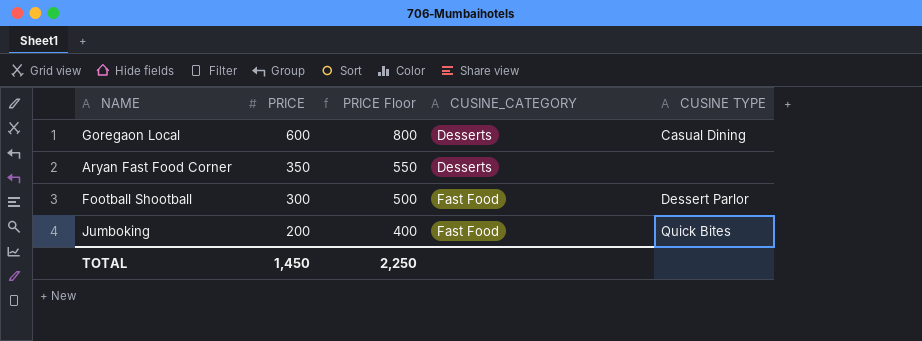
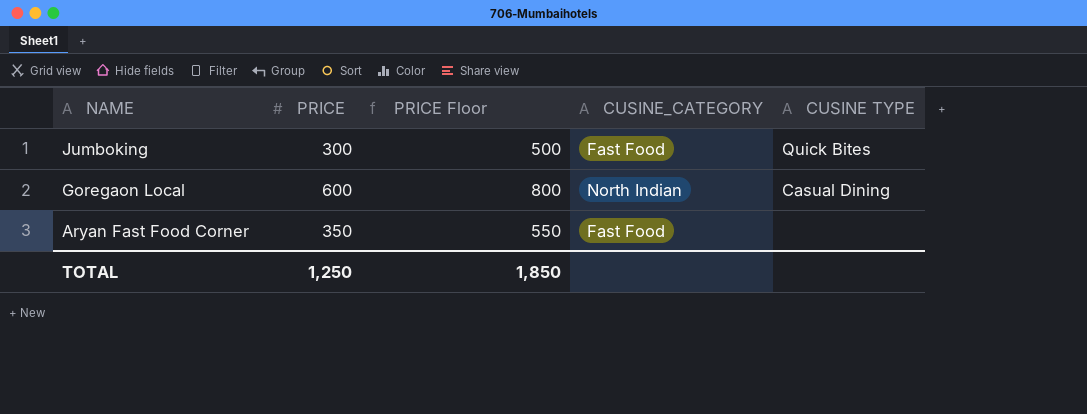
row order: PRICE descending -> NAME descending
row Football Shootball: 300 | 500 | Fast Food | Dessert Parlor -> none
Jumboking | PRICE: 200 -> 300
Jumboking | PRICE Floor: 400 -> 500
Goregaon Local | CUSINE_CATEGORY: Desserts -> North Indian
Aryan Fast Food Corner | CUSINE_CATEGORY: Desserts -> Fast Food
TOTAL | PRICE: 1,450 -> 1,250
TOTAL | PRICE Floor: 2,250 -> 1,850

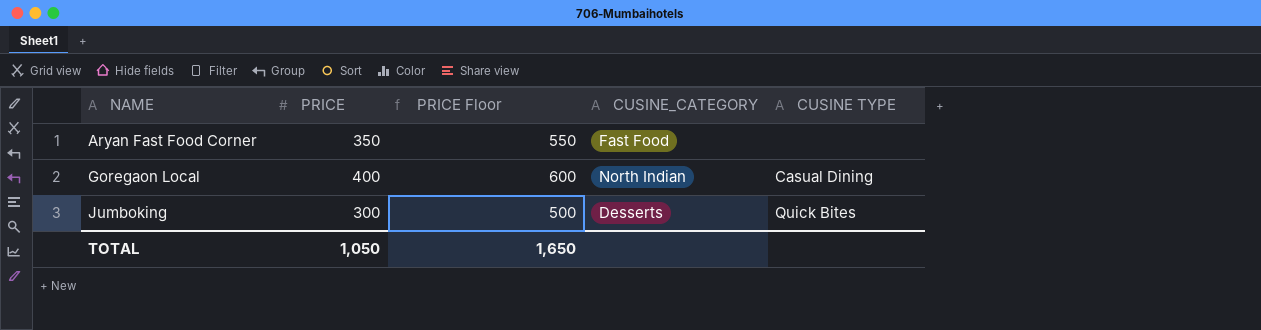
row order: NAME descending -> NAME ascending
Goregaon Local | PRICE: 600 -> 400
Goregaon Local | PRICE Floor: 800 -> 600
Jumboking | CUSINE_CATEGORY: Fast Food -> Desserts
TOTAL | PRICE: 1,250 -> 1,050
TOTAL | PRICE Floor: 1,850 -> 1,650

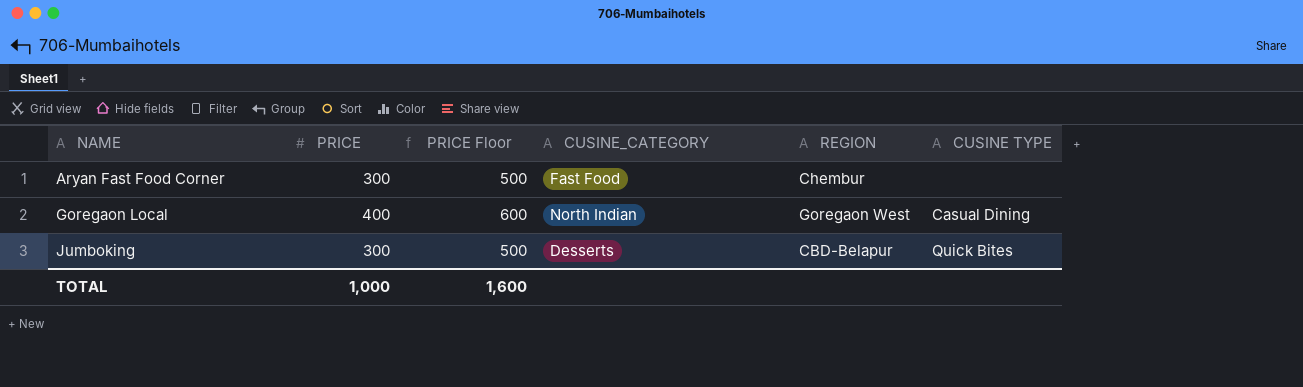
column REGION | position: none -> 5
Aryan Fast Food Corner | PRICE: 350 -> 300
Aryan Fast Food Corner | PRICE Floor: 550 -> 500
TOTAL | PRICE: 1,050 -> 1,000
TOTAL | PRICE Floor: 1,650 -> 1,600

